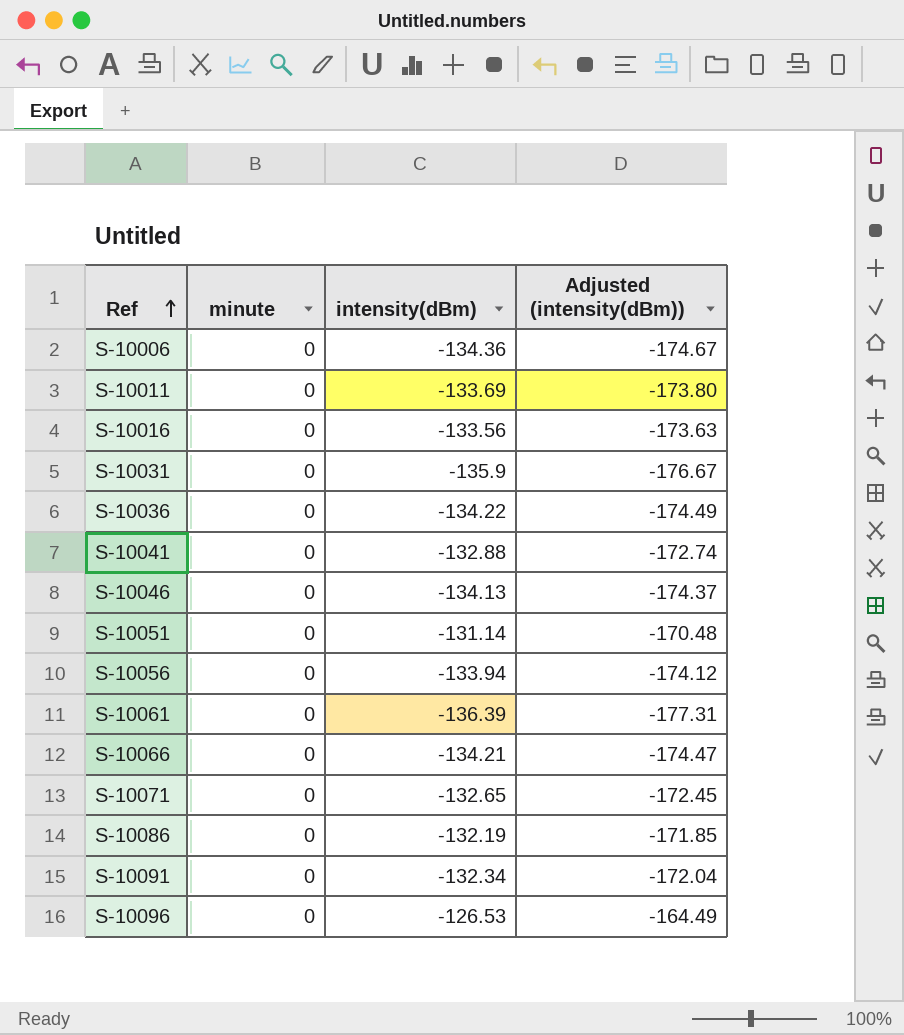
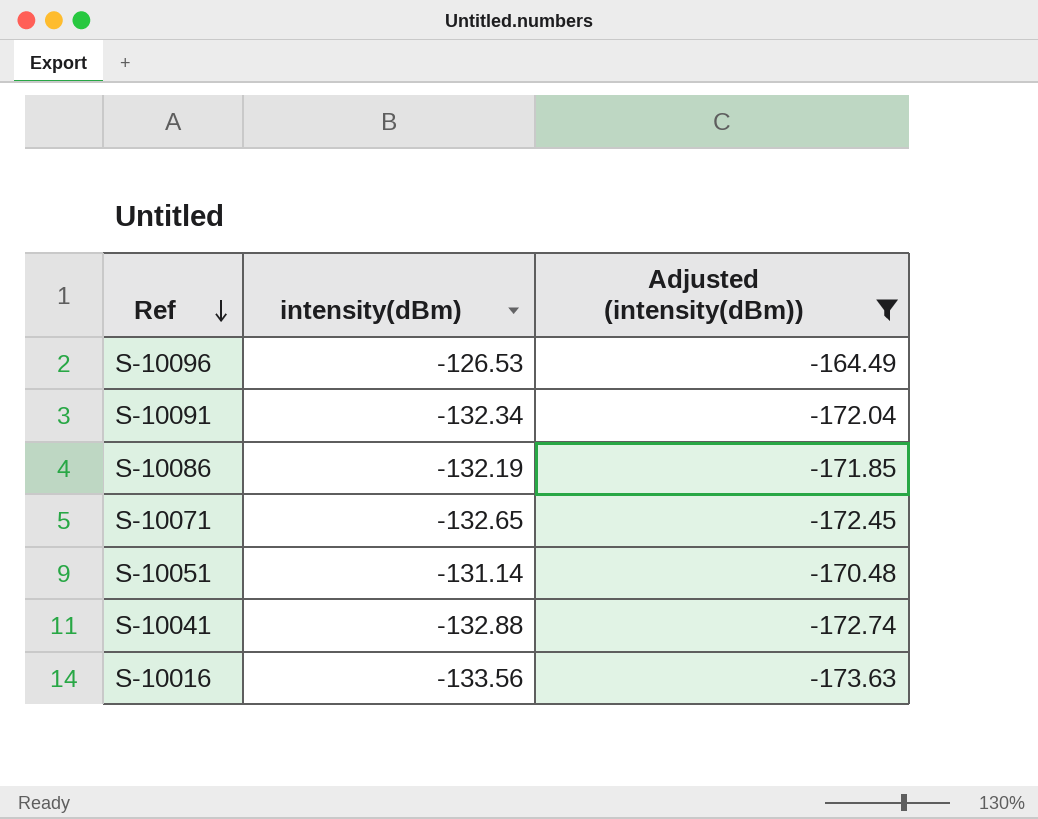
filter: none -> Adjusted (intensity(dBm)) >= -173.63
row order: Ref ascending -> Ref descending
column minute | position: 2 -> none

